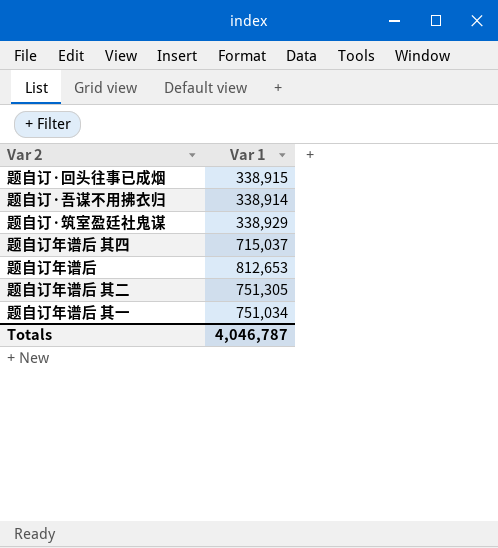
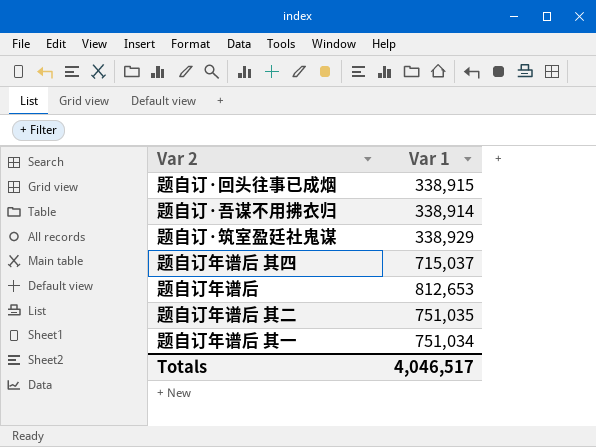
题自订年谱后 其二 | Var 1: 751,305 -> 751,035
Totals | Var 1: 4,046,787 -> 4,046,517

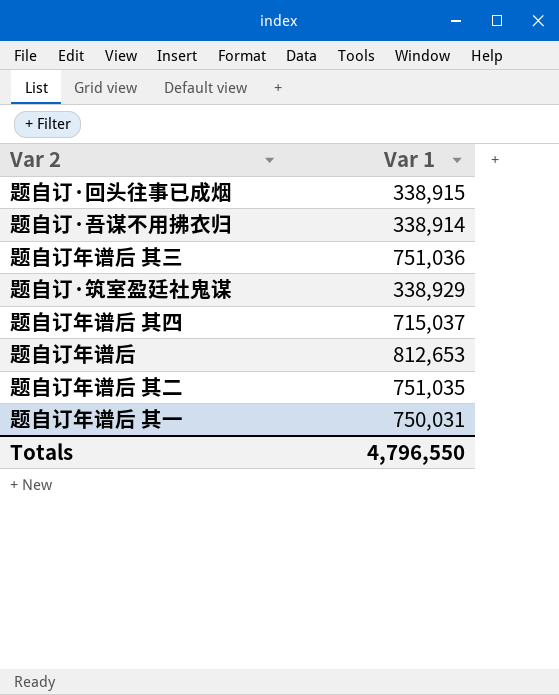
row 题自订年谱后 其三: none -> 751,036
题自订年谱后 其一 | Var 1: 751,034 -> 750,031
Totals | Var 1: 4,046,517 -> 4,796,550

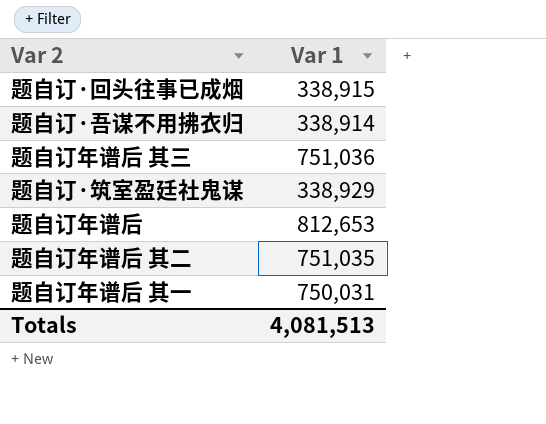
row 题自订年谱后 其四: 715,037 -> none
Totals | Var 1: 4,796,550 -> 4,081,513

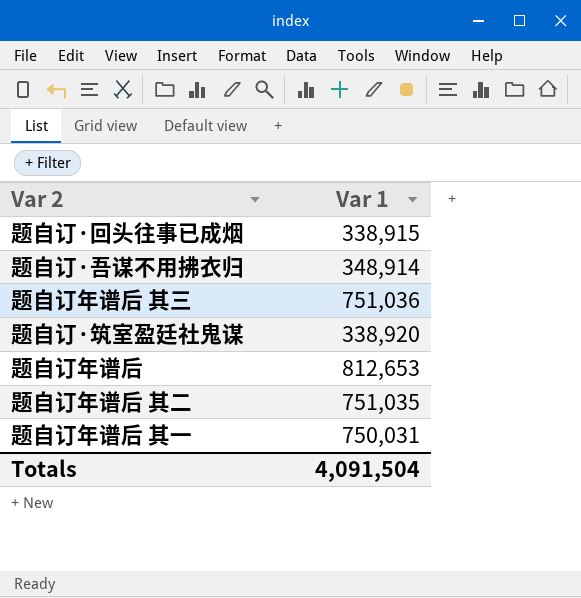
题自订·吾谋不用拂衣归 | Var 1: 338,914 -> 348,914
题自订·筑室盈廷社鬼谋 | Var 1: 338,929 -> 338,920
Totals | Var 1: 4,081,513 -> 4,091,504

